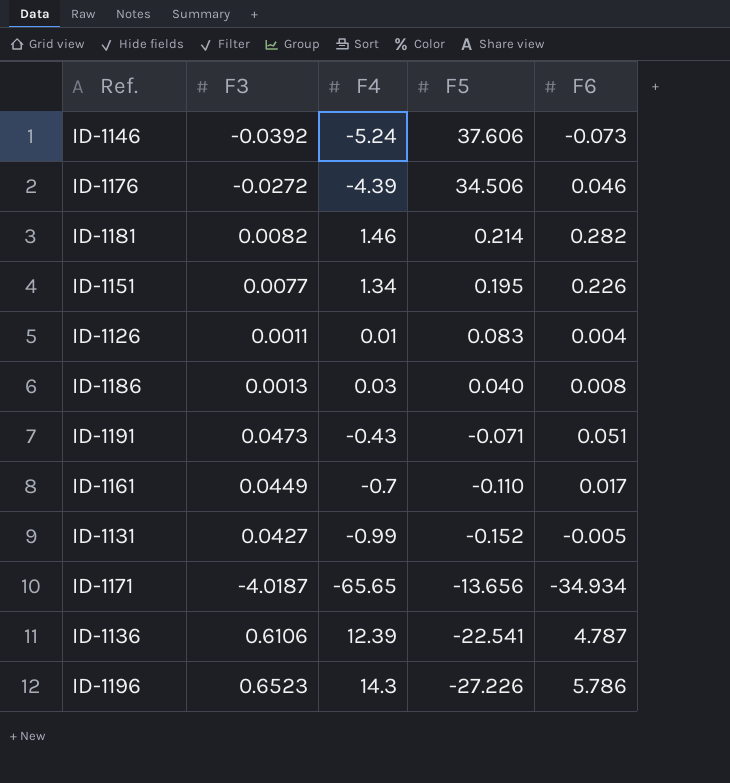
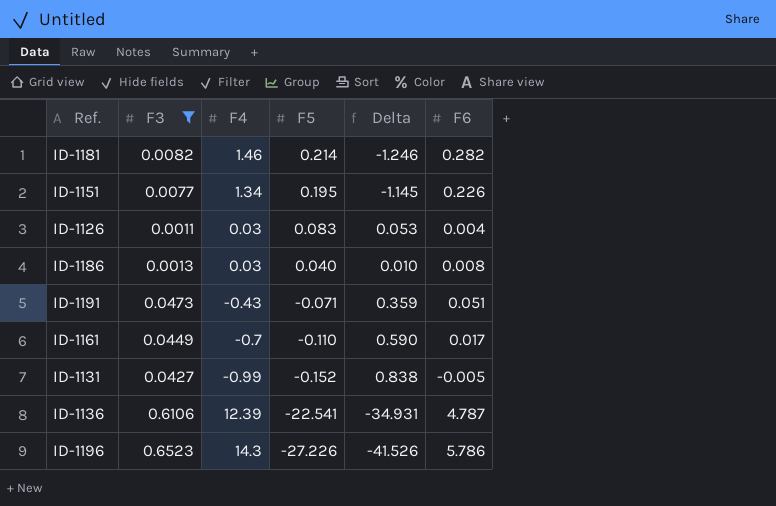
filter: none -> F3 >= 0.0011
column Delta | formula: none -> [F5] - [F4]
ID-1126 | F4: 0.01 -> 0.03

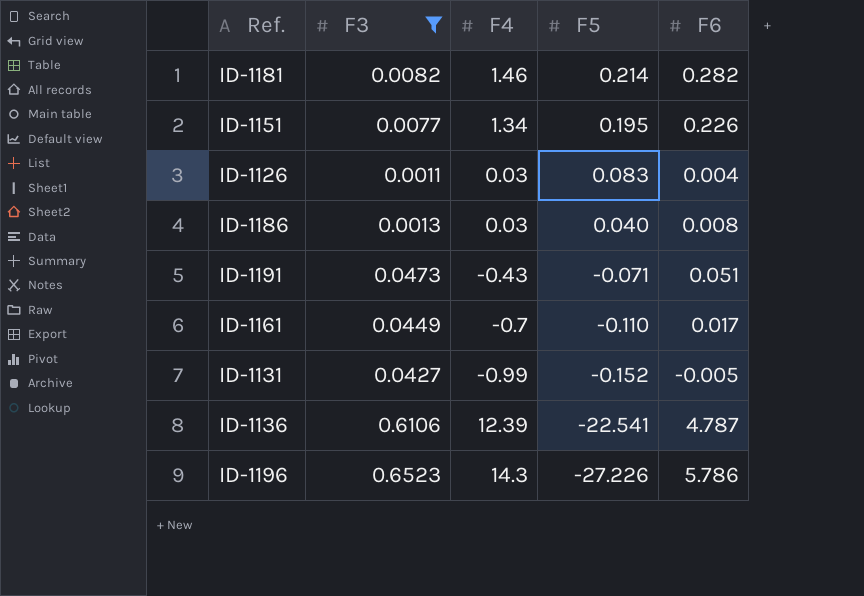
column Delta | formula: [F5] - [F4] -> none

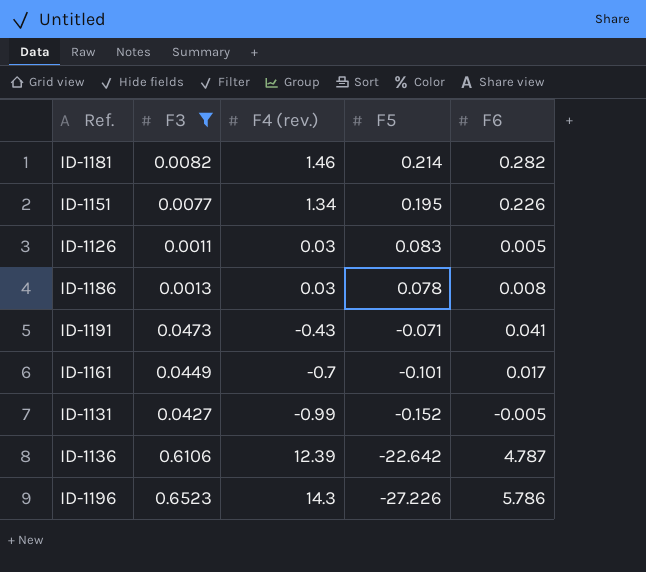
column name: F4 -> F4 (rev.)
ID-1126 | F6: 0.004 -> 0.005
ID-1186 | F5: 0.040 -> 0.078
ID-1191 | F6: 0.051 -> 0.041
ID-1161 | F5: -0.110 -> -0.101
ID-1136 | F5: -22.541 -> -22.642

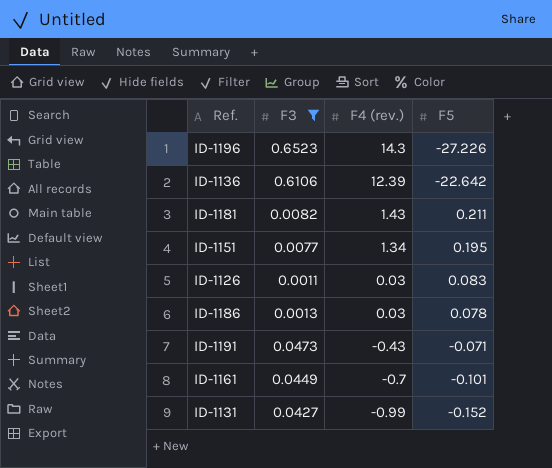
row order: F5 descending -> F4 (rev.) descending
column F6 | position: 5 -> none
ID-1181 | F4 (rev.): 1.46 -> 1.43
ID-1181 | F5: 0.214 -> 0.211

